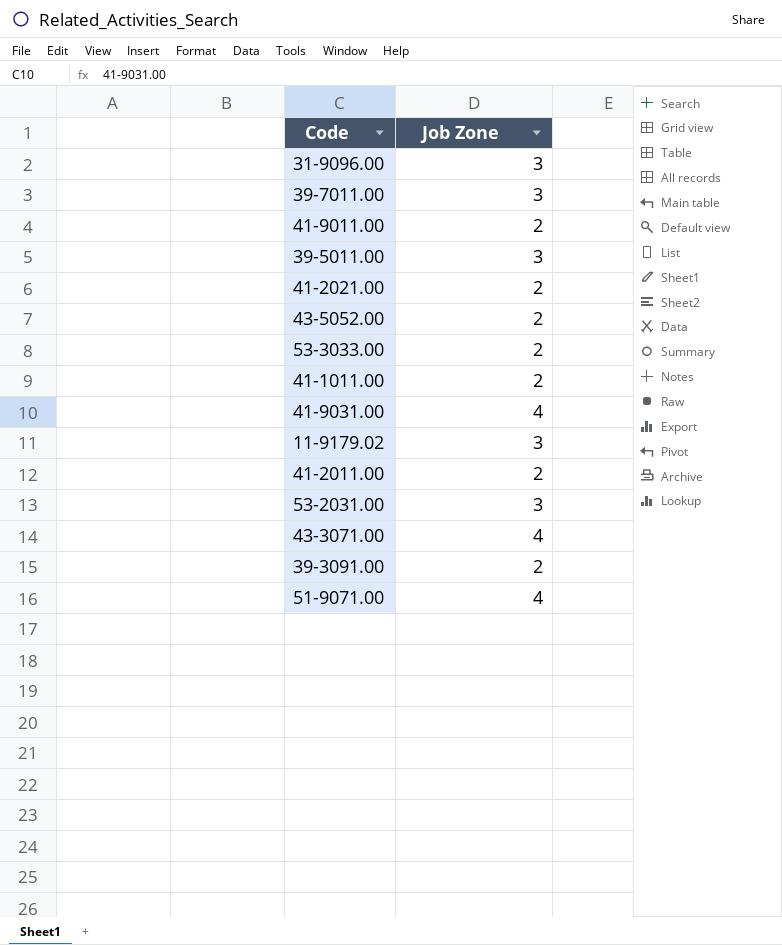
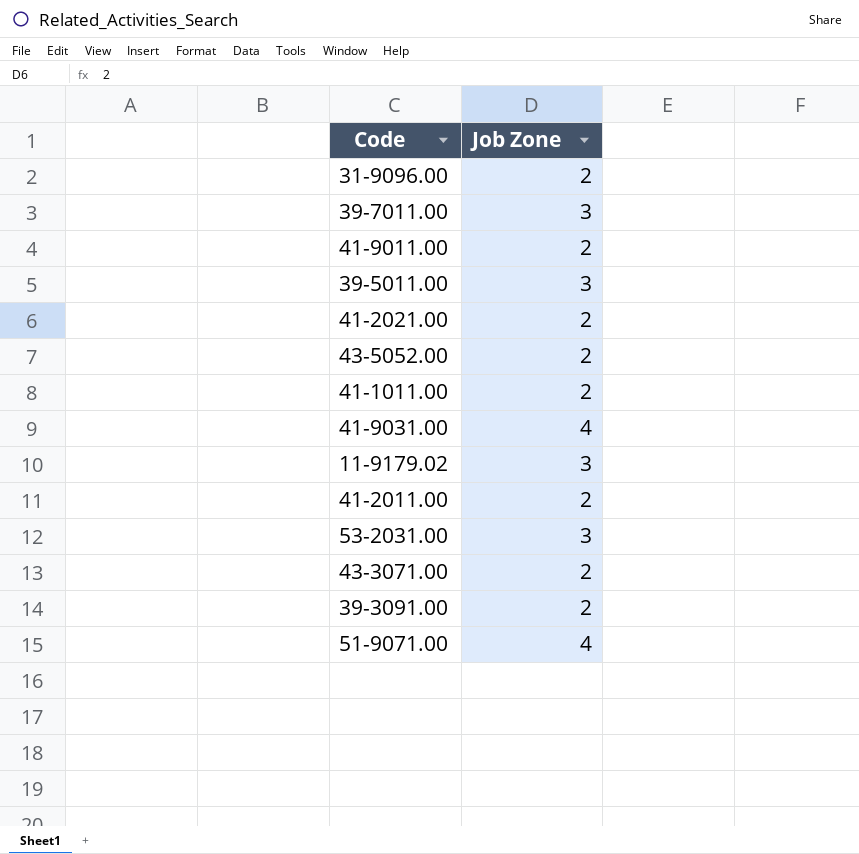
row 53-3033.00: 2 -> none
31-9096.00 | Job Zone: 3 -> 2
43-3071.00 | Job Zone: 4 -> 2

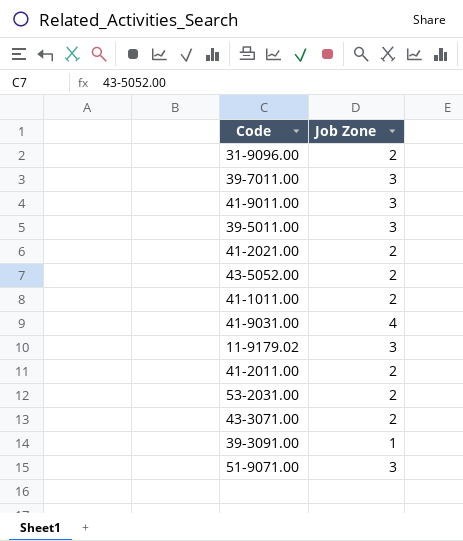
41-9011.00 | Job Zone: 2 -> 3
53-2031.00 | Job Zone: 3 -> 2
39-3091.00 | Job Zone: 2 -> 1
51-9071.00 | Job Zone: 4 -> 3

